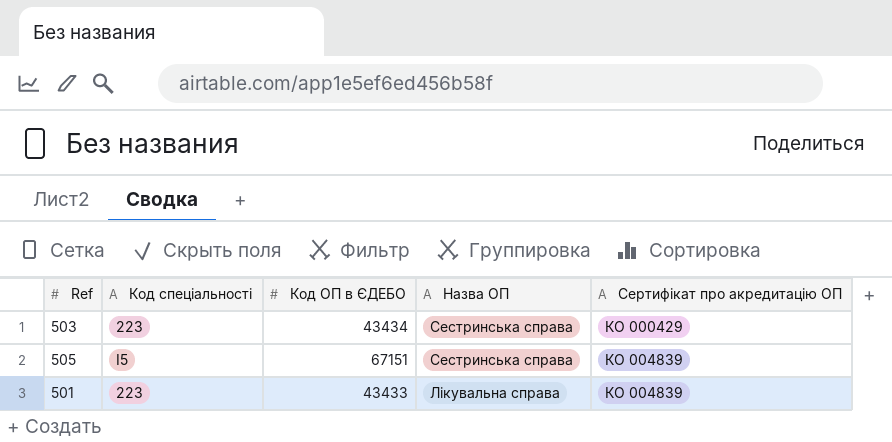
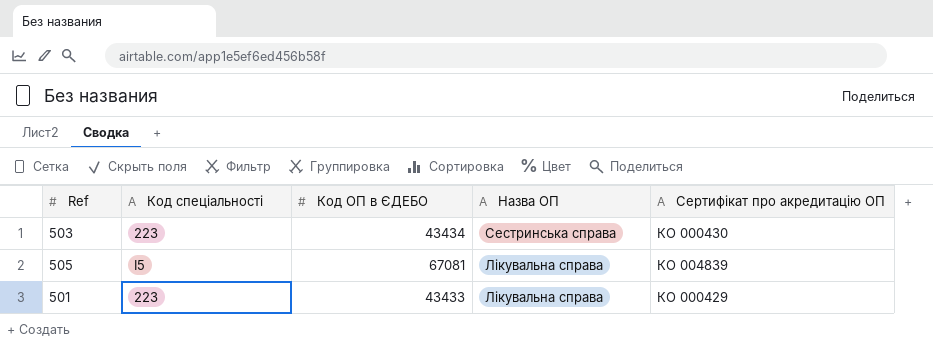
503 | Сертифікат про акредитацію ОП: КО 000429 -> КО 000430
505 | Код ОП в ЄДЕБО: 67151 -> 67081
505 | Назва ОП: Сестринська справа -> Лікувальна справа
501 | Сертифікат про акредитацію ОП: КО 004839 -> КО 000429

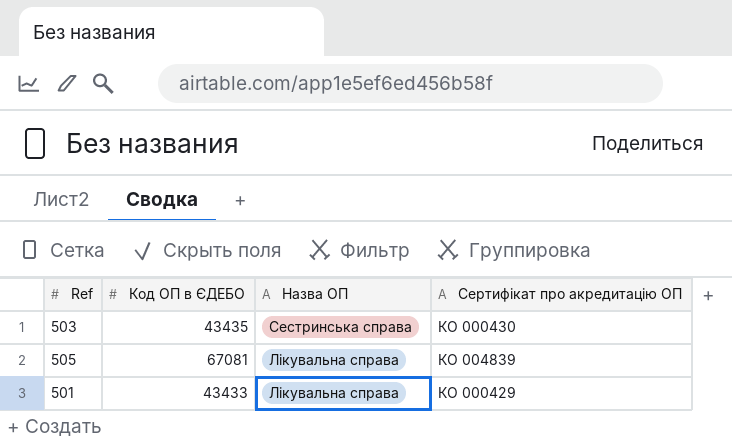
column Код спеціальності | position: 2 -> none
503 | Код ОП в ЄДЕБО: 43434 -> 43435

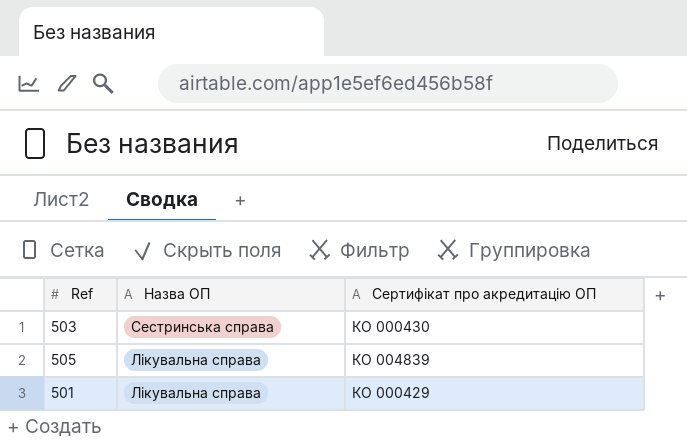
column Код ОП в ЄДЕБО | position: 2 -> none

